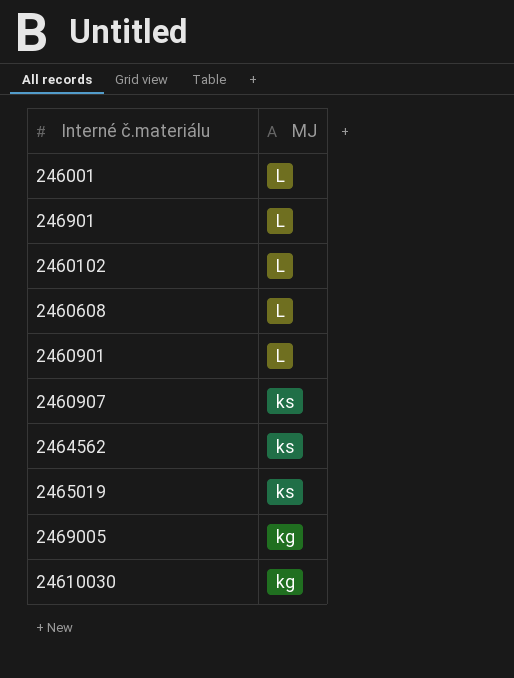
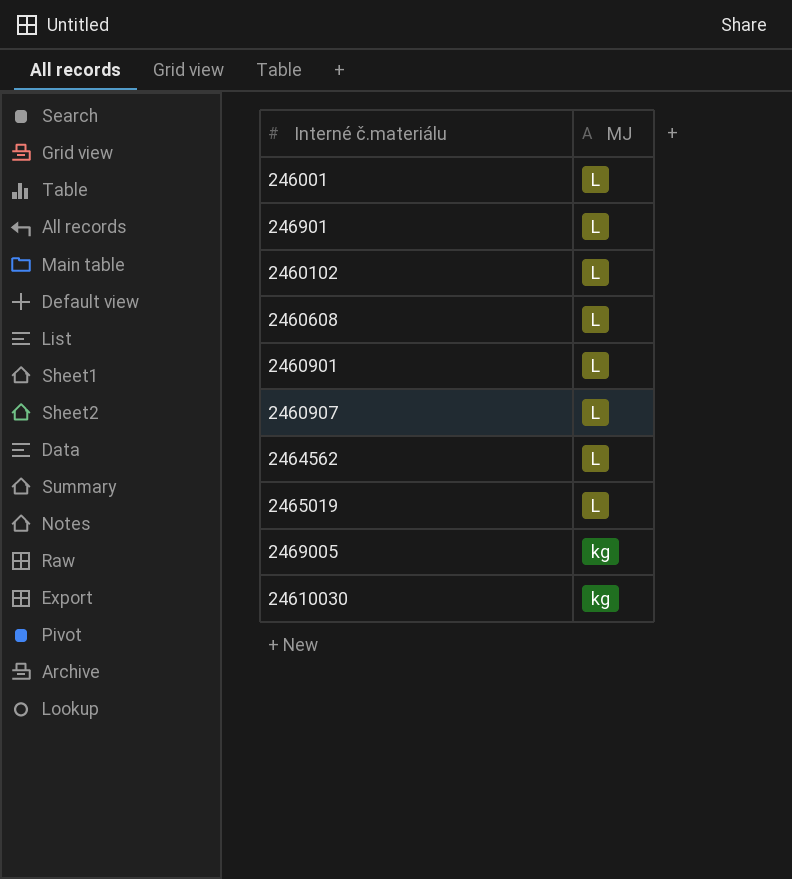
2460907 | MJ: ks -> L
2464562 | MJ: ks -> L
2465019 | MJ: ks -> L

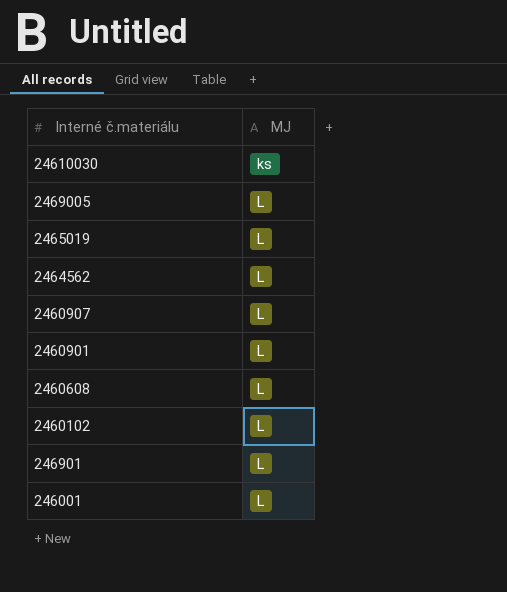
row order: Interné č.materiálu ascending -> Interné č.materiálu descending
24610030 | MJ: kg -> ks
2469005 | MJ: kg -> L

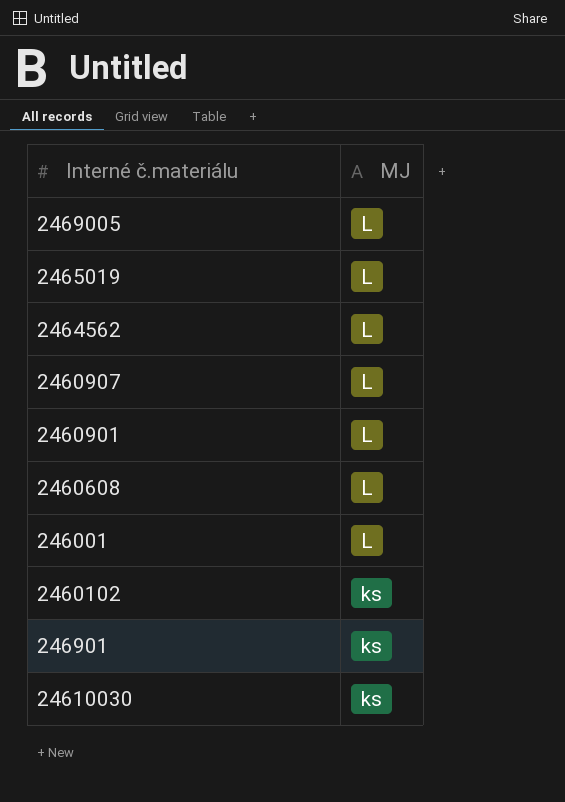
row order: Interné č.materiálu descending -> MJ descending
2460102 | MJ: L -> ks
246901 | MJ: L -> ks

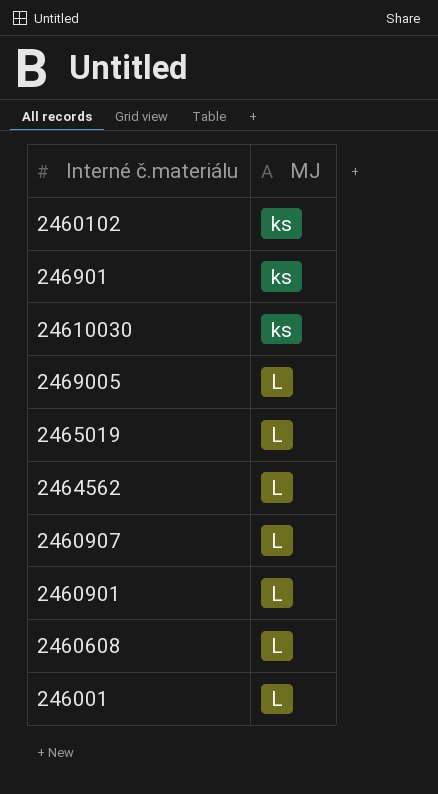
row order: MJ descending -> MJ ascending

